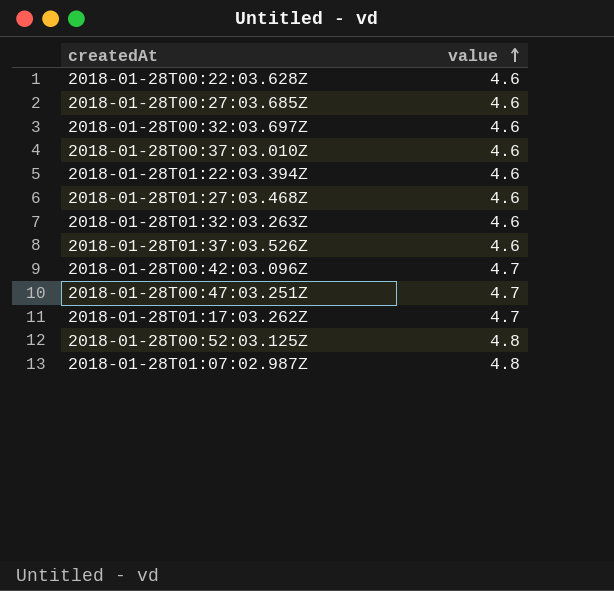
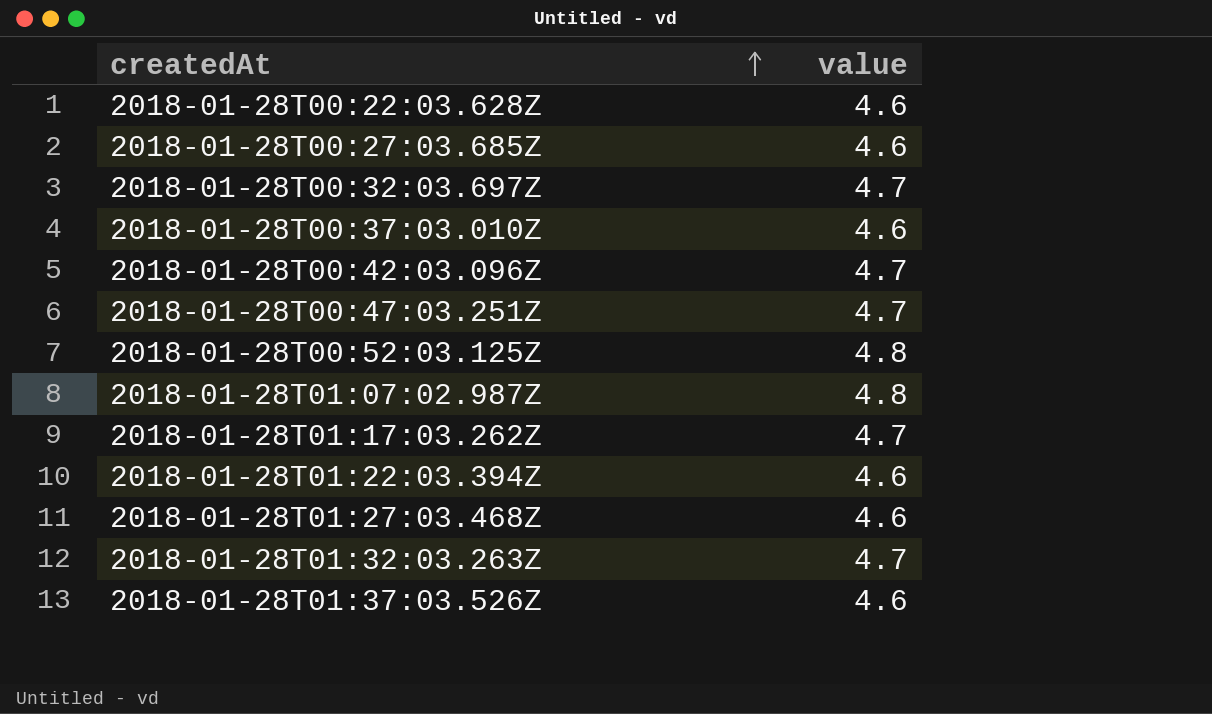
row order: value ascending -> createdAt ascending
2018-01-28T00:32:03.697Z | value: 4.6 -> 4.7
2018-01-28T01:32:03.263Z | value: 4.6 -> 4.7

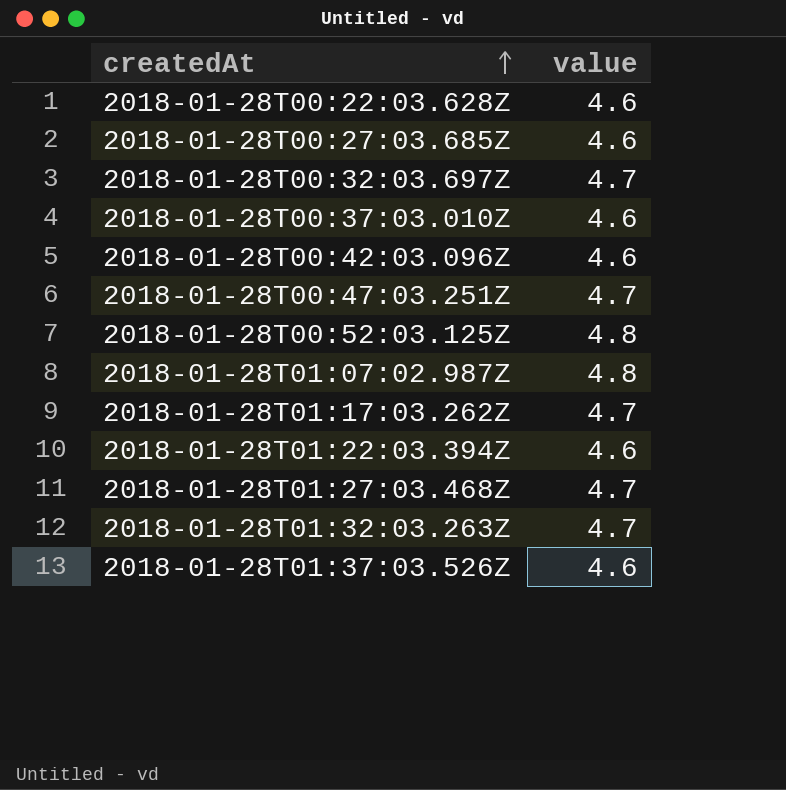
2018-01-28T00:42:03.096Z | value: 4.7 -> 4.6
2018-01-28T01:27:03.468Z | value: 4.6 -> 4.7

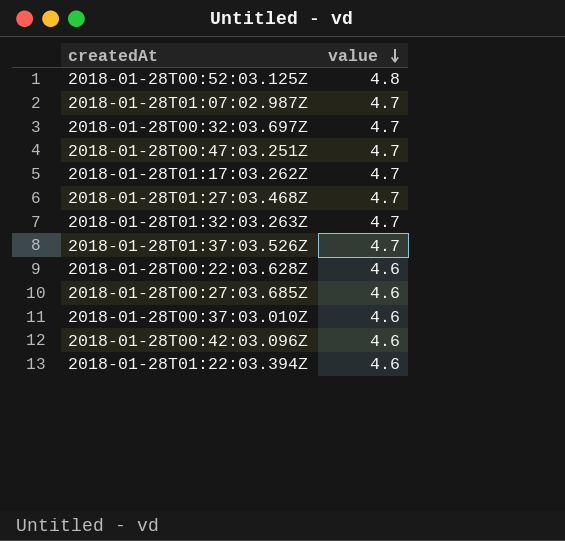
row order: createdAt ascending -> value descending
2018-01-28T01:07:02.987Z | value: 4.8 -> 4.7
2018-01-28T01:37:03.526Z | value: 4.6 -> 4.7

